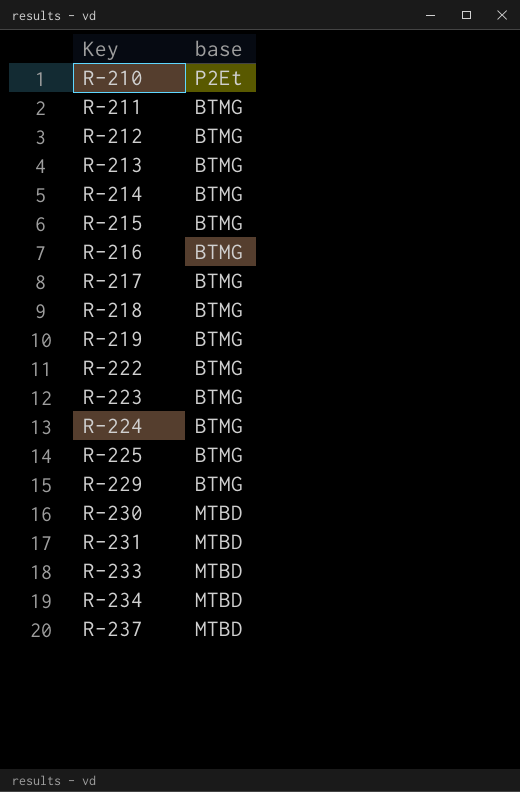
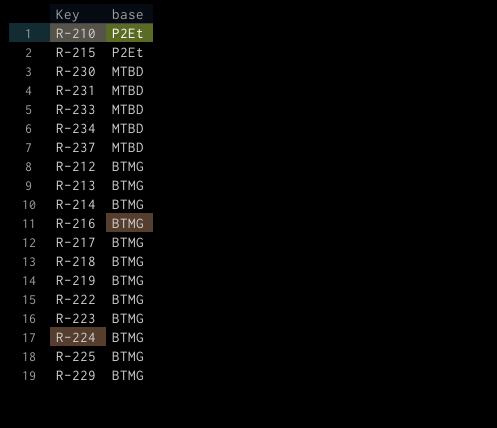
row order: Key ascending -> base descending
row R-211: BTMG -> none
R-215 | base: BTMG -> P2Et

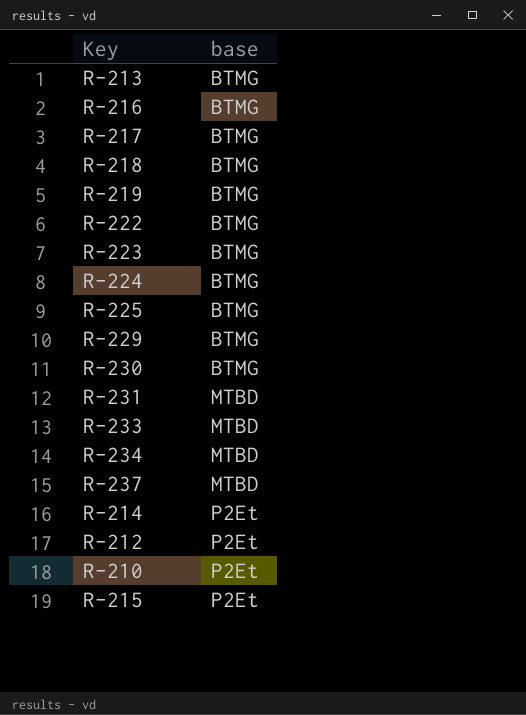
row order: base descending -> base ascending
R-230 | base: MTBD -> BTMG
R-214 | base: BTMG -> P2Et
R-212 | base: BTMG -> P2Et

